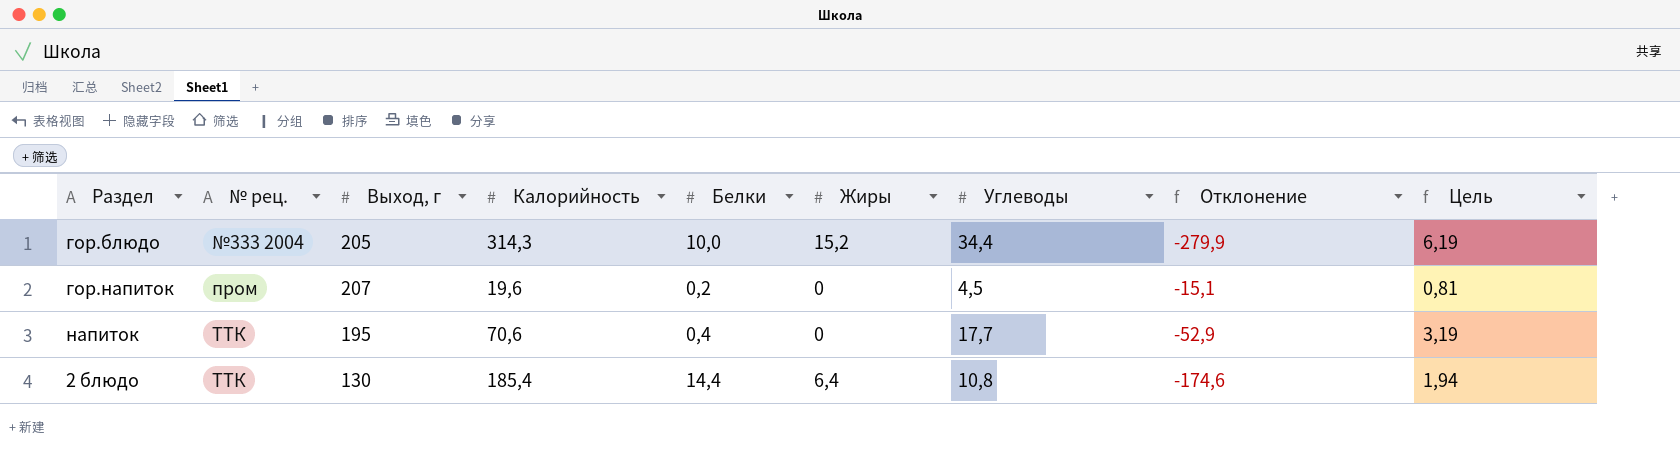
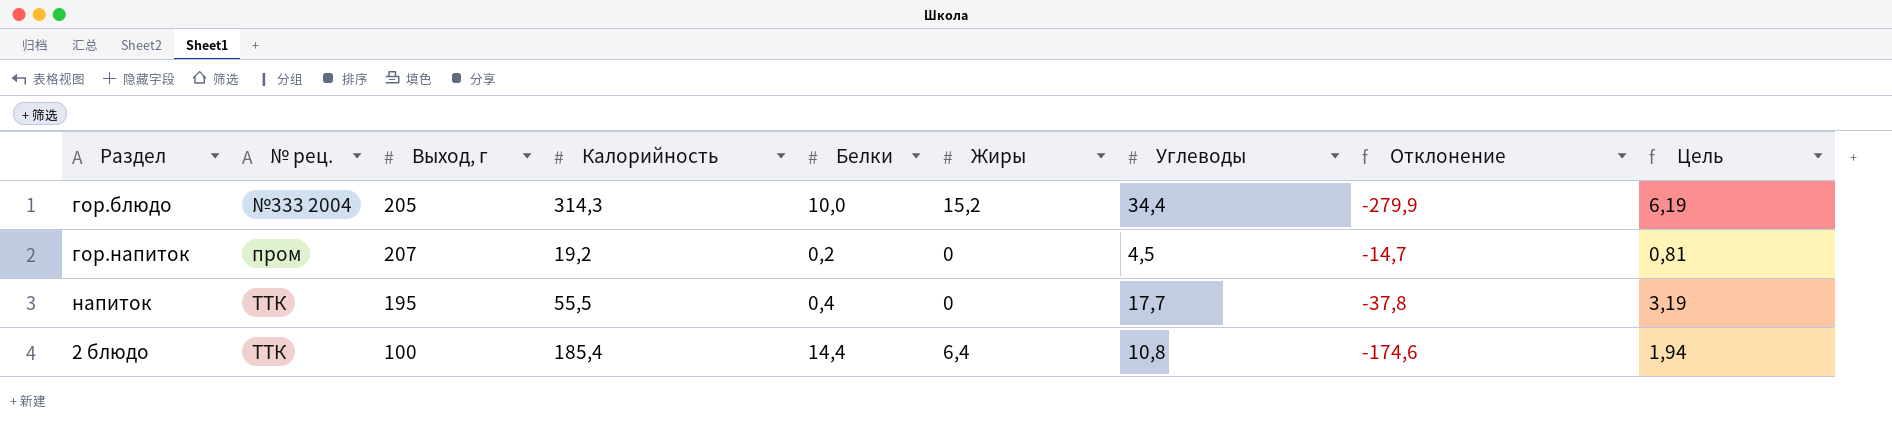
гор.напиток | Калорийность: 19,6 -> 19,2
гор.напиток | Отклонение: -15,1 -> -14,7
напиток | Калорийность: 70,6 -> 55,5
напиток | Отклонение: -52,9 -> -37,8
2 блюдо | Выход, г: 130 -> 100

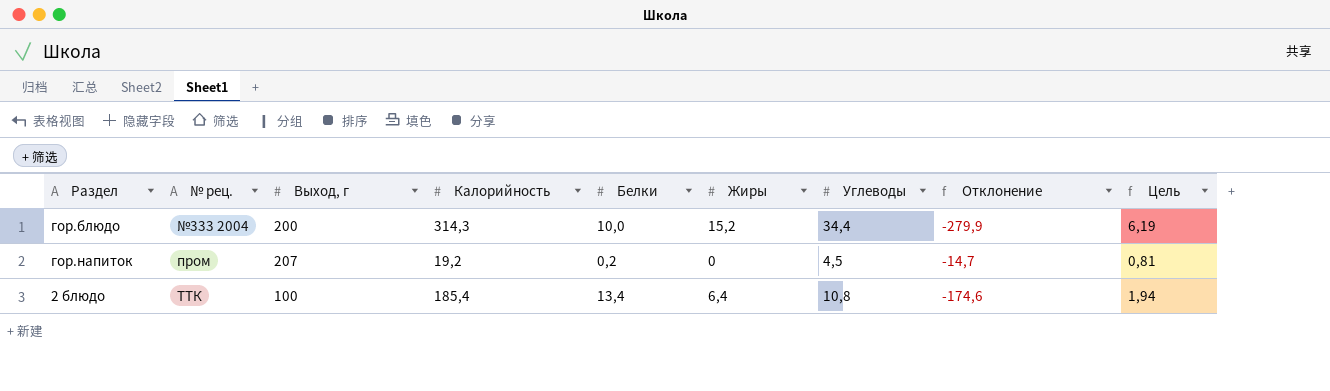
row напиток: ТТК | 195 | 55,5 | 0,4 | 0 | 17,7 | -37,8 | 3,19 -> none
гор.блюдо | Выход, г: 205 -> 200
2 блюдо | Белки: 14,4 -> 13,4

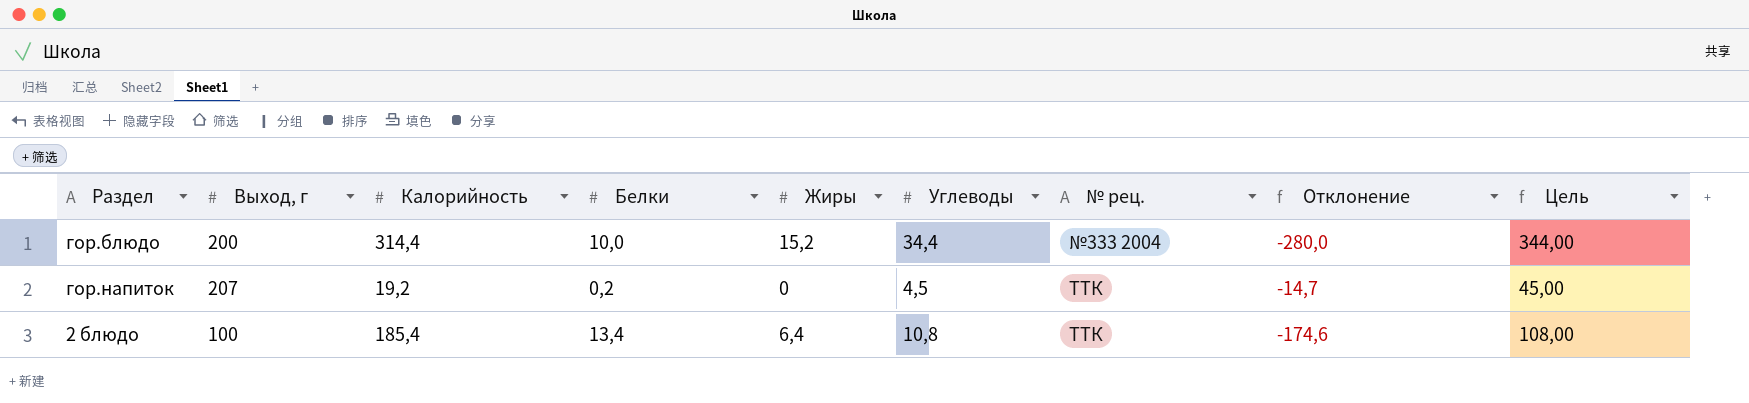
column № рец. | position: 2 -> 7
column Цель | formula: [Углеводы] * 0,18 -> [Углеводы] * 10
гор.блюдо | Калорийность: 314,3 -> 314,4
гор.блюдо | Отклонение: -279,9 -> -280,0
гор.напиток | № рец.: пром -> ТТК

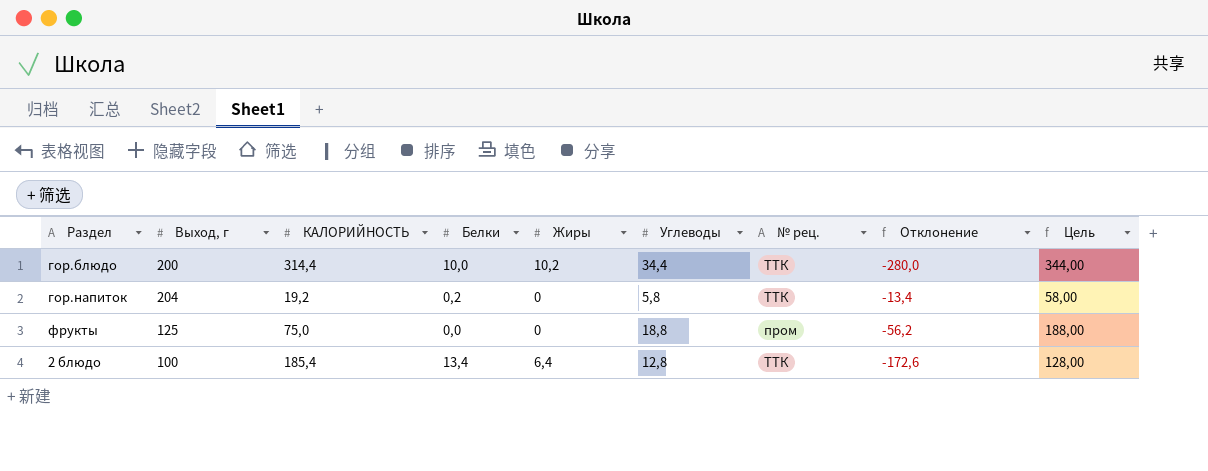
column name: Калорийность -> КАЛОРИЙНОСТЬ
гор.блюдо | Жиры: 15,2 -> 10,2
гор.блюдо | № рец.: №333 2004 -> ТТК
гор.напиток | Выход, г: 207 -> 204
гор.напиток | Углеводы: 4,5 -> 5,8
гор.напиток | Отклонение: -14,7 -> -13,4
гор.напиток | Цель: 45,00 -> 58,00
row фрукты: none -> 125 | 75,0 | 0,0 | 0 | 18,8 | пром | -56,2 | 188,00
2 блюдо | Углеводы: 10,8 -> 12,8
2 блюдо | Отклонение: -174,6 -> -172,6
2 блюдо | Цель: 108,00 -> 128,00

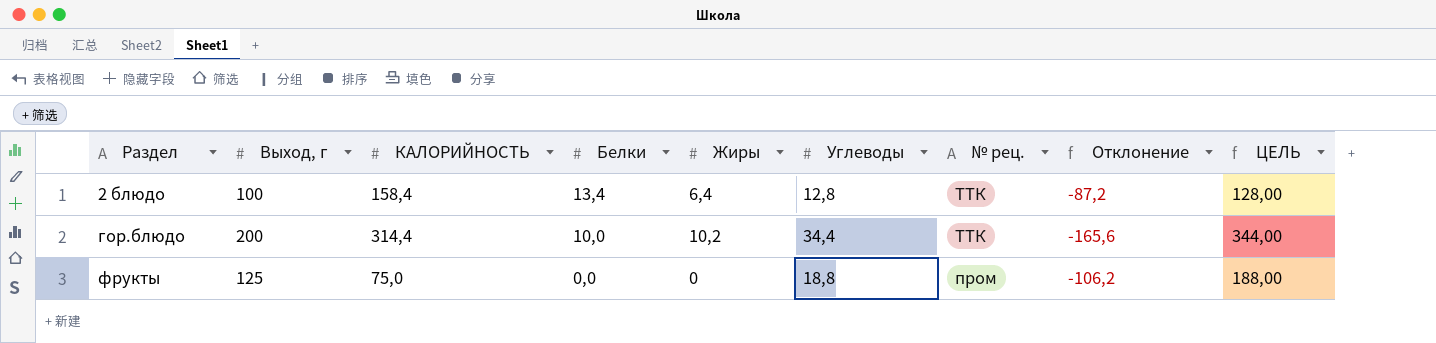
row order: none -> Раздел ascending
column Отклонение | formula: [Углеводы] - [КАЛОРИЙНОСТЬ] -> [Углеводы] - [Выход, г]
column name: Цель -> ЦЕЛЬ
row гор.напиток: 204 | 19,2 | 0,2 | 0 | 5,8 | ТТК | -13,4 | 58,00 -> none
2 блюдо | КАЛОРИЙНОСТЬ: 185,4 -> 158,4

